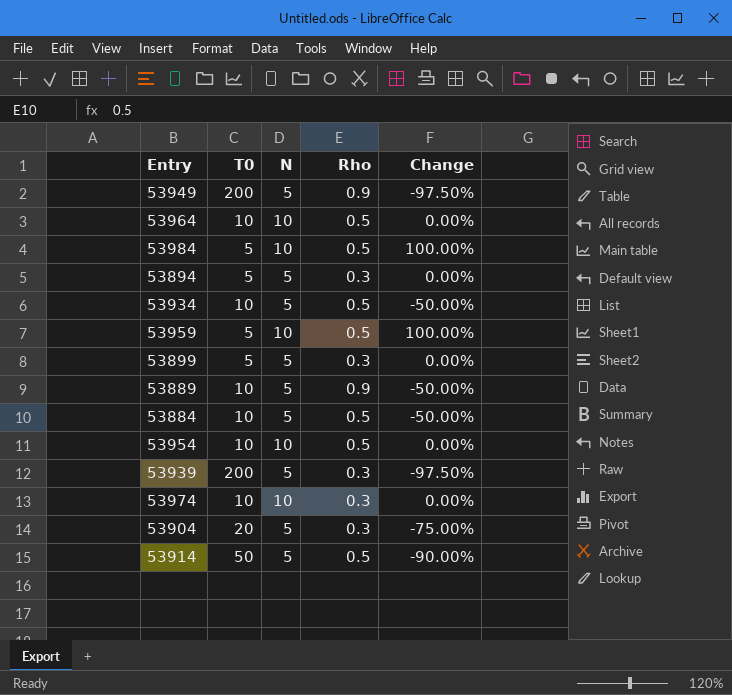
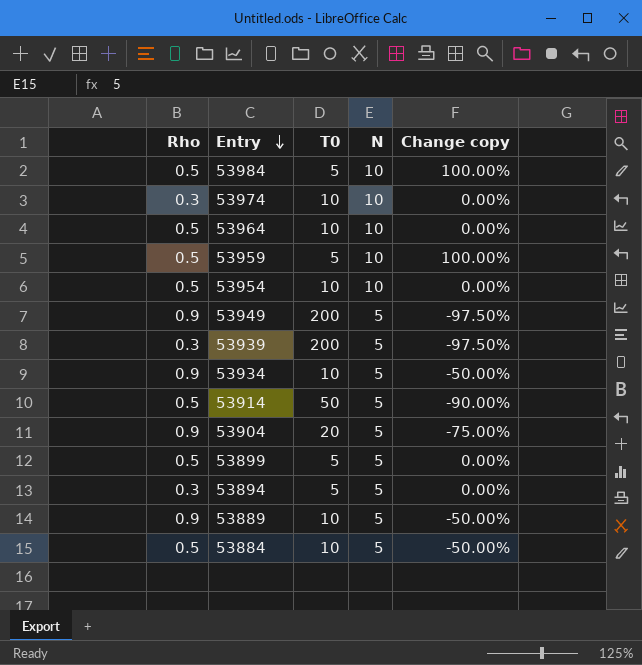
row order: none -> Entry descending
column Rho | position: 4 -> 1
column name: Change -> Change copy
53934 | Rho: 0.5 -> 0.9
53904 | Rho: 0.3 -> 0.9
53899 | Rho: 0.3 -> 0.5

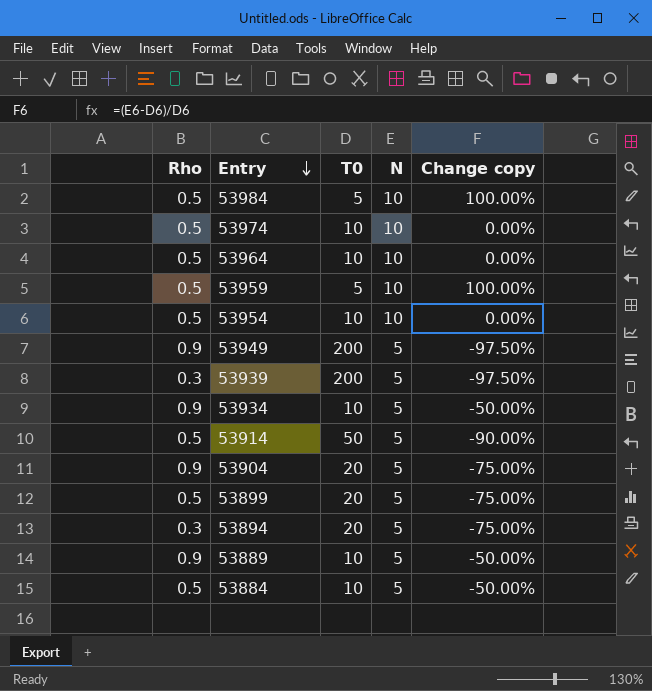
53974 | Rho: 0.3 -> 0.5
53899 | T0: 5 -> 20
53899 | Change copy: 0.00% -> -75.00%
53894 | T0: 5 -> 20
53894 | Change copy: 0.00% -> -75.00%

